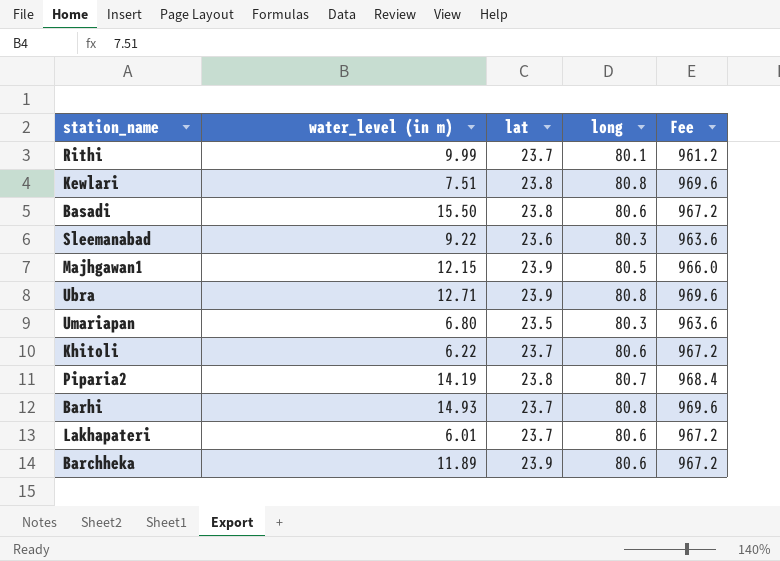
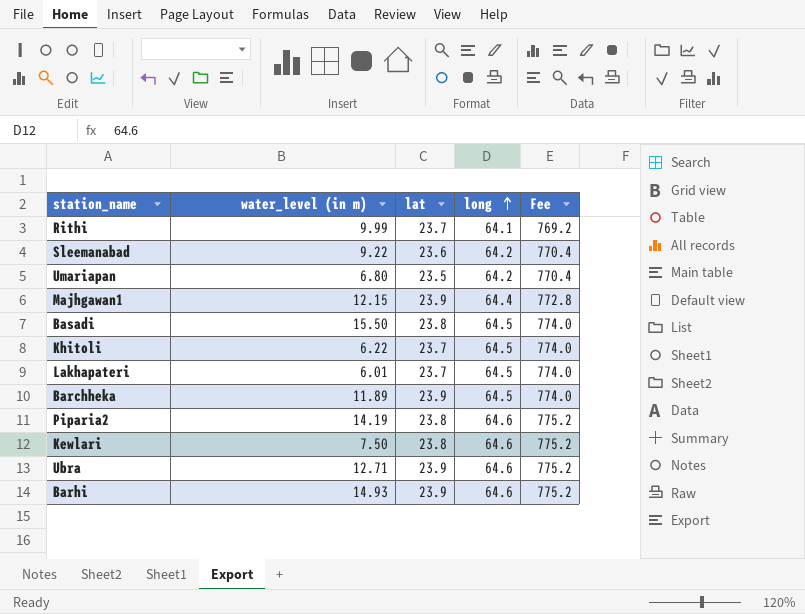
row order: none -> long ascending
Rithi | long: 80.1 -> 64.1
Rithi | Fee: 961.2 -> 769.2
Sleemanabad | long: 80.3 -> 64.2
Sleemanabad | Fee: 963.6 -> 770.4
Umariapan | long: 80.3 -> 64.2
Umariapan | Fee: 963.6 -> 770.4
Majhgawan1 | long: 80.5 -> 64.4
Majhgawan1 | Fee: 966.0 -> 772.8
Basadi | long: 80.6 -> 64.5
Basadi | Fee: 967.2 -> 774.0
Khitoli | long: 80.6 -> 64.5
Khitoli | Fee: 967.2 -> 774.0
Lakhapateri | long: 80.6 -> 64.5
Lakhapateri | Fee: 967.2 -> 774.0
Barchheka | long: 80.6 -> 64.5
Barchheka | Fee: 967.2 -> 774.0
Piparia2 | long: 80.7 -> 64.6
Piparia2 | Fee: 968.4 -> 775.2
Kewlari | water_level (in m): 7.51 -> 7.50
Kewlari | long: 80.8 -> 64.6
Kewlari | Fee: 969.6 -> 775.2
Ubra | long: 80.8 -> 64.6
Ubra | Fee: 969.6 -> 775.2
Barhi | lat: 23.7 -> 23.9
Barhi | long: 80.8 -> 64.6
Barhi | Fee: 969.6 -> 775.2

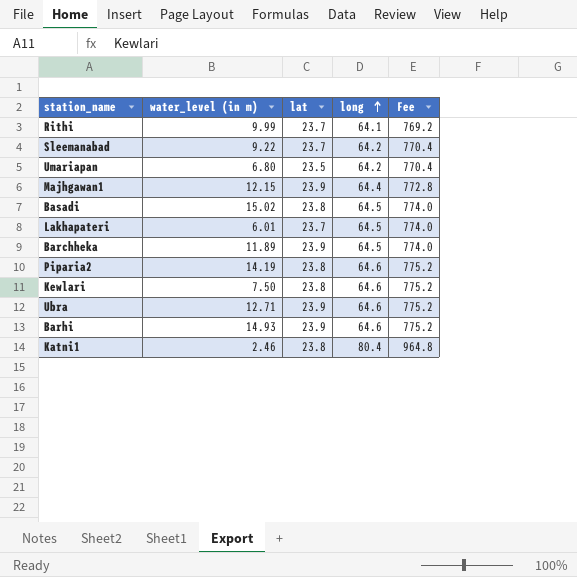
row Khitoli: 6.22 | 23.7 | 64.5 | 774.0 -> none
Sleemanabad | lat: 23.6 -> 23.7
Basadi | water_level (in m): 15.50 -> 15.02
row Katni1: none -> 2.46 | 23.8 | 80.4 | 964.8

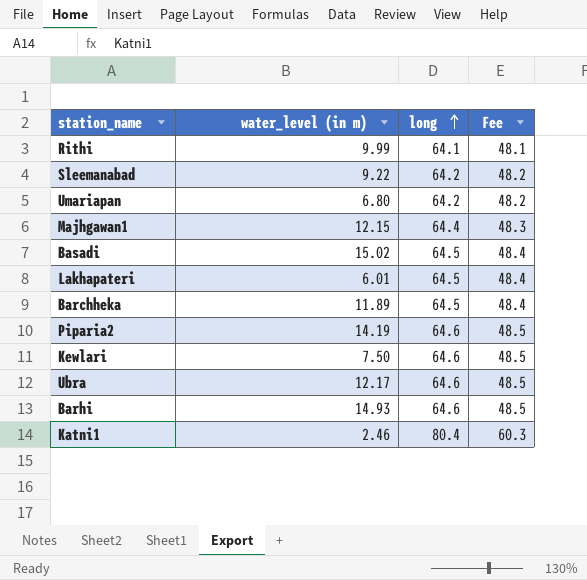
column lat | position: 3 -> none
column Fee | formula: [long] * 12 -> [long] * 0.75
Ubra | water_level (in m): 12.71 -> 12.17

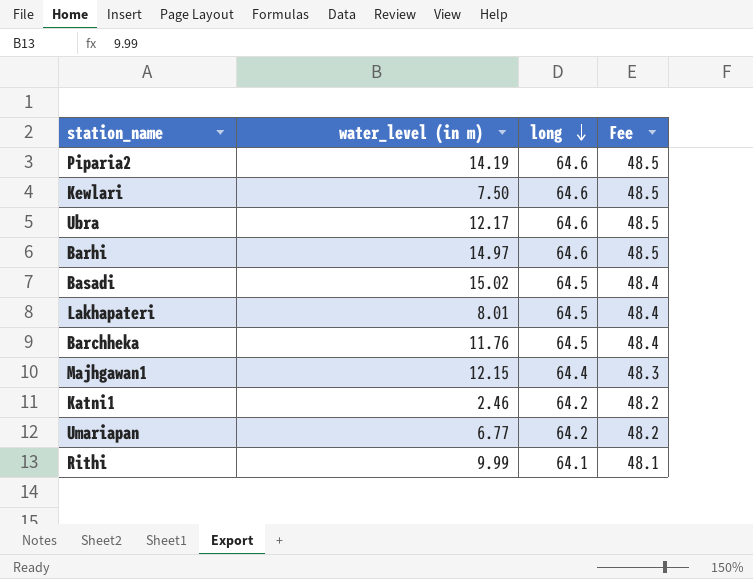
row order: long ascending -> long descending
row Sleemanabad: 9.22 | 64.2 | 48.2 -> none
Barhi | water_level (in m): 14.93 -> 14.97
Lakhapateri | water_level (in m): 6.01 -> 8.01
Barchheka | water_level (in m): 11.89 -> 11.76
Katni1 | long: 80.4 -> 64.2
Katni1 | Fee: 60.3 -> 48.2
Umariapan | water_level (in m): 6.80 -> 6.77

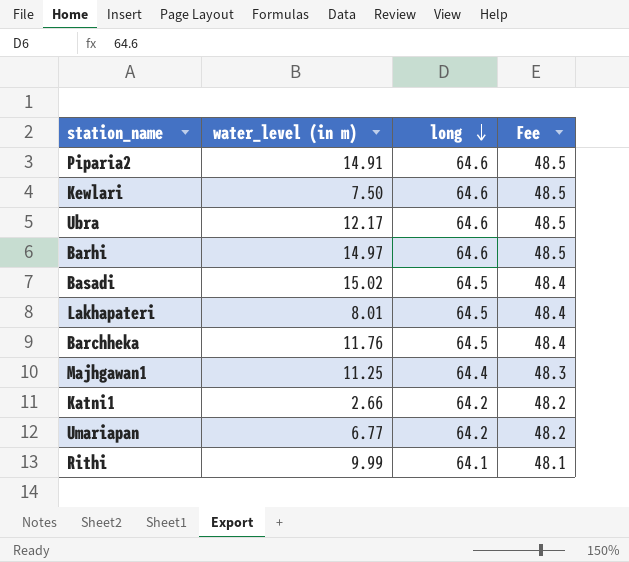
Piparia2 | water_level (in m): 14.19 -> 14.91
Majhgawan1 | water_level (in m): 12.15 -> 11.25
Katni1 | water_level (in m): 2.46 -> 2.66

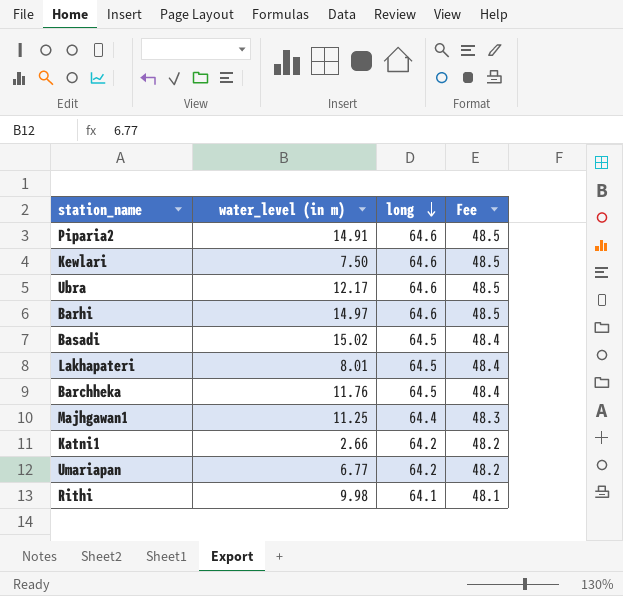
Rithi | water_level (in m): 9.99 -> 9.98

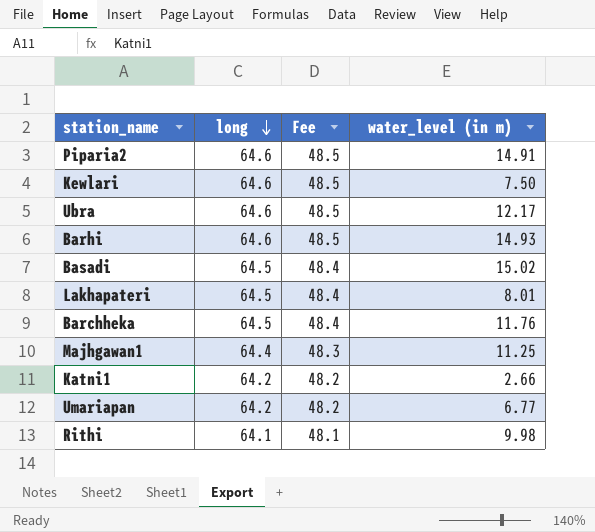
column water_level (in m) | position: 2 -> 4
Barhi | water_level (in m): 14.97 -> 14.93

